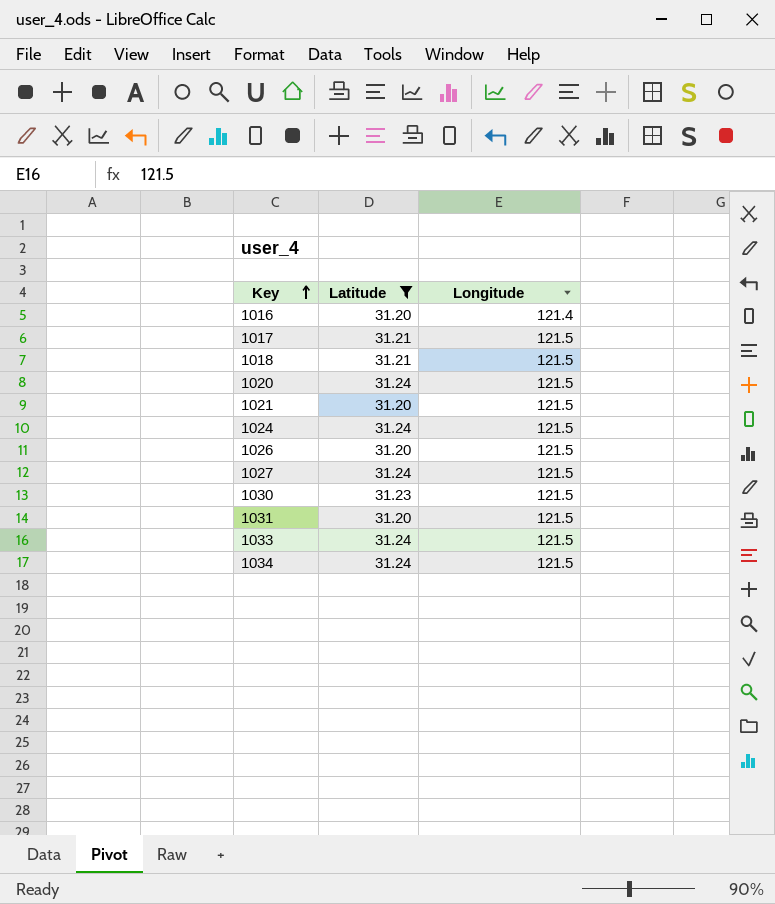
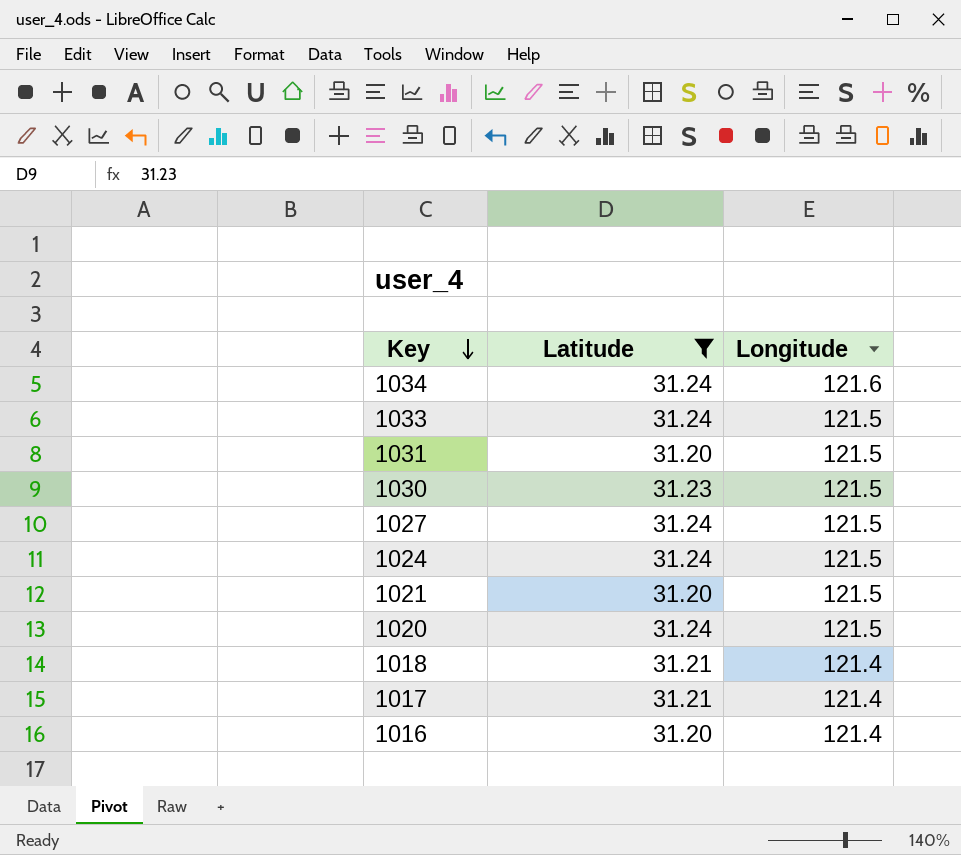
row order: Key ascending -> Key descending
row 1026: 31.20 | 121.5 -> none
1034 | Longitude: 121.5 -> 121.6
1018 | Longitude: 121.5 -> 121.4
1017 | Longitude: 121.5 -> 121.4

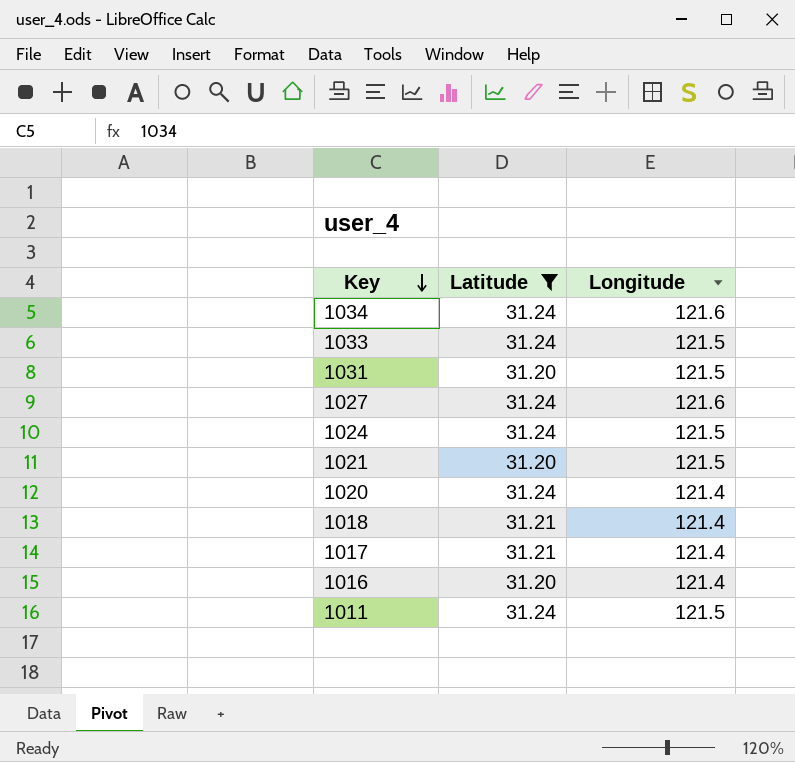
row 1030: 31.23 | 121.5 -> none
1027 | Longitude: 121.5 -> 121.6
1020 | Longitude: 121.5 -> 121.4
row 1011: none -> 31.24 | 121.5

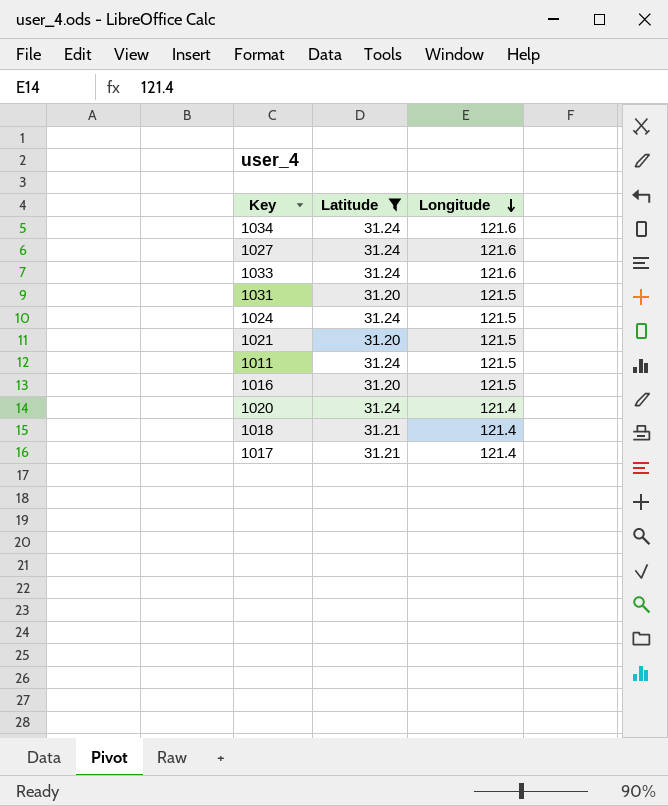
row order: Key descending -> Longitude descending
1033 | Longitude: 121.5 -> 121.6
1016 | Longitude: 121.4 -> 121.5

